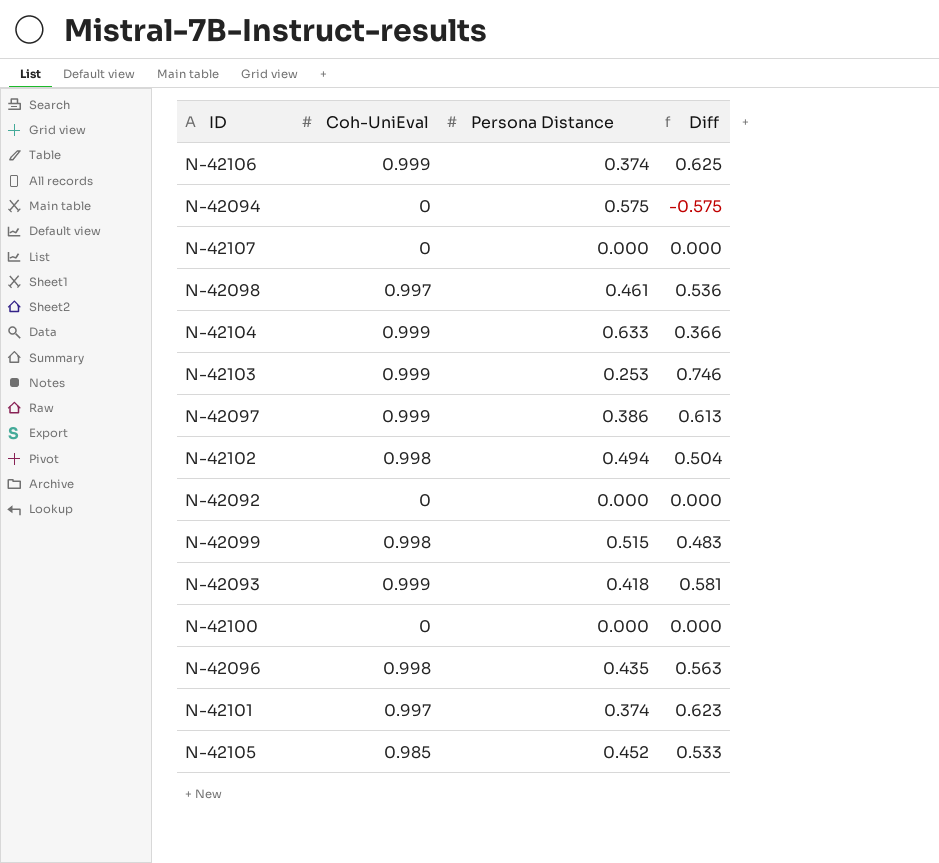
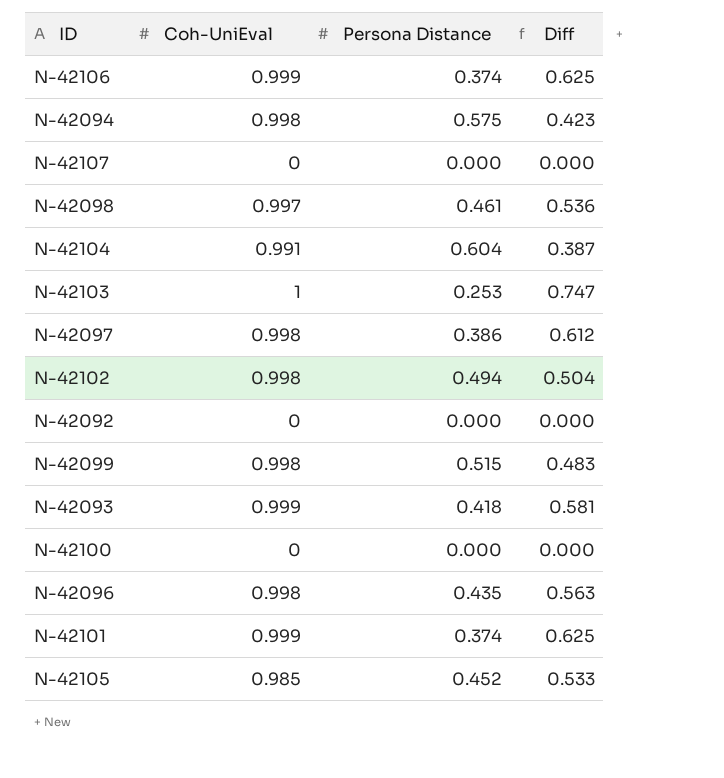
N-42094 | Coh-UniEval: 0 -> 0.998
N-42094 | Diff: -0.575 -> 0.423
N-42104 | Coh-UniEval: 0.999 -> 0.991
N-42104 | Persona Distance: 0.633 -> 0.604
N-42104 | Diff: 0.366 -> 0.387
N-42103 | Coh-UniEval: 0.999 -> 1
N-42103 | Diff: 0.746 -> 0.747
N-42097 | Coh-UniEval: 0.999 -> 0.998
N-42097 | Diff: 0.613 -> 0.612
N-42101 | Coh-UniEval: 0.997 -> 0.999
N-42101 | Diff: 0.623 -> 0.625

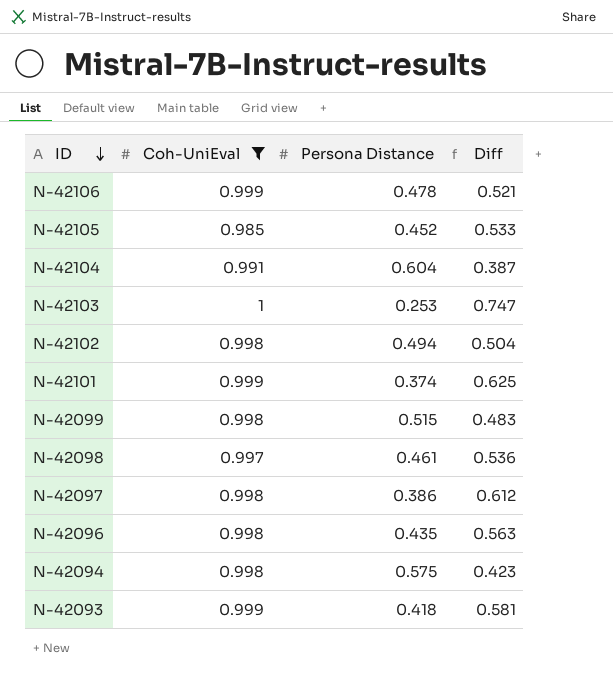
filter: none -> Coh-UniEval != 0
row order: none -> ID descending
N-42106 | Persona Distance: 0.374 -> 0.478
N-42106 | Diff: 0.625 -> 0.521

